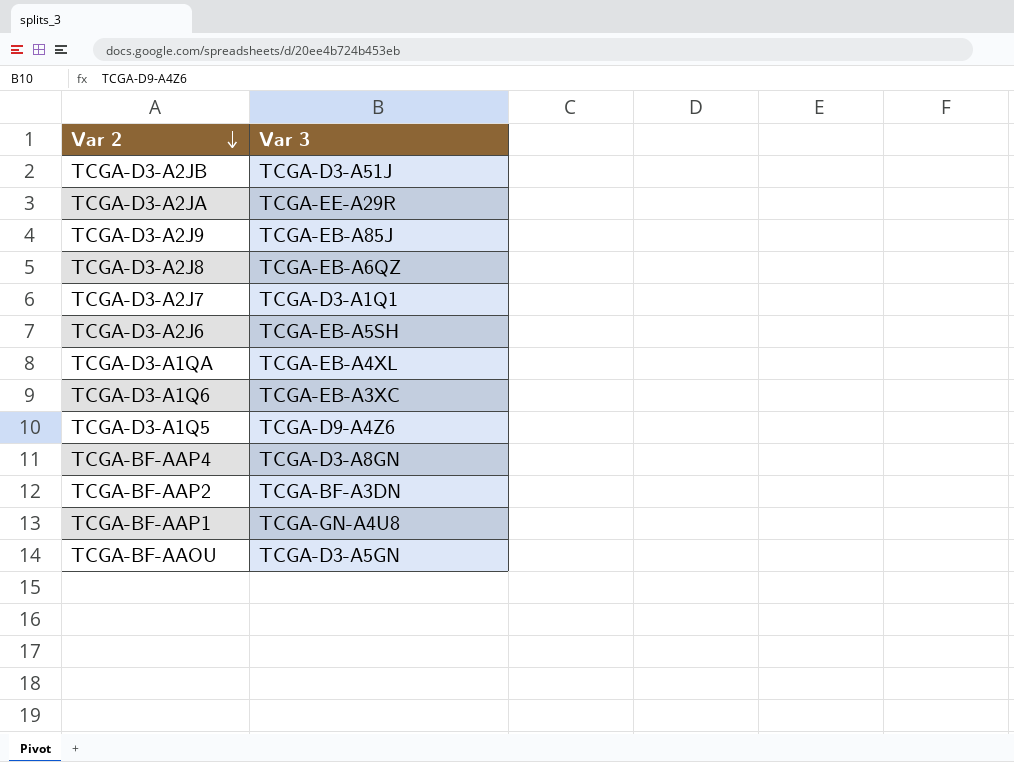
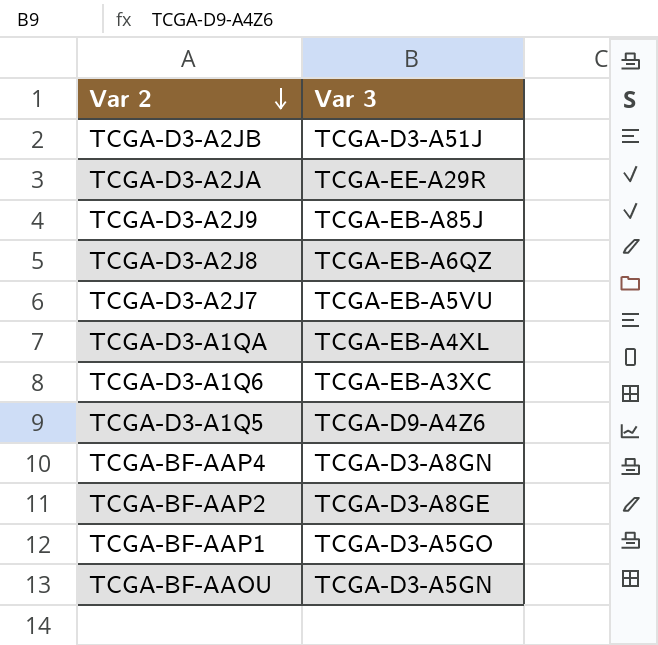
row TCGA-D3-A2J6: TCGA-EB-A5SH -> none
TCGA-D3-A2J7 | Var 3: TCGA-D3-A1Q1 -> TCGA-EB-A5VU
TCGA-BF-AAP2 | Var 3: TCGA-BF-A3DN -> TCGA-D3-A8GE
TCGA-BF-AAP1 | Var 3: TCGA-GN-A4U8 -> TCGA-D3-A5GO

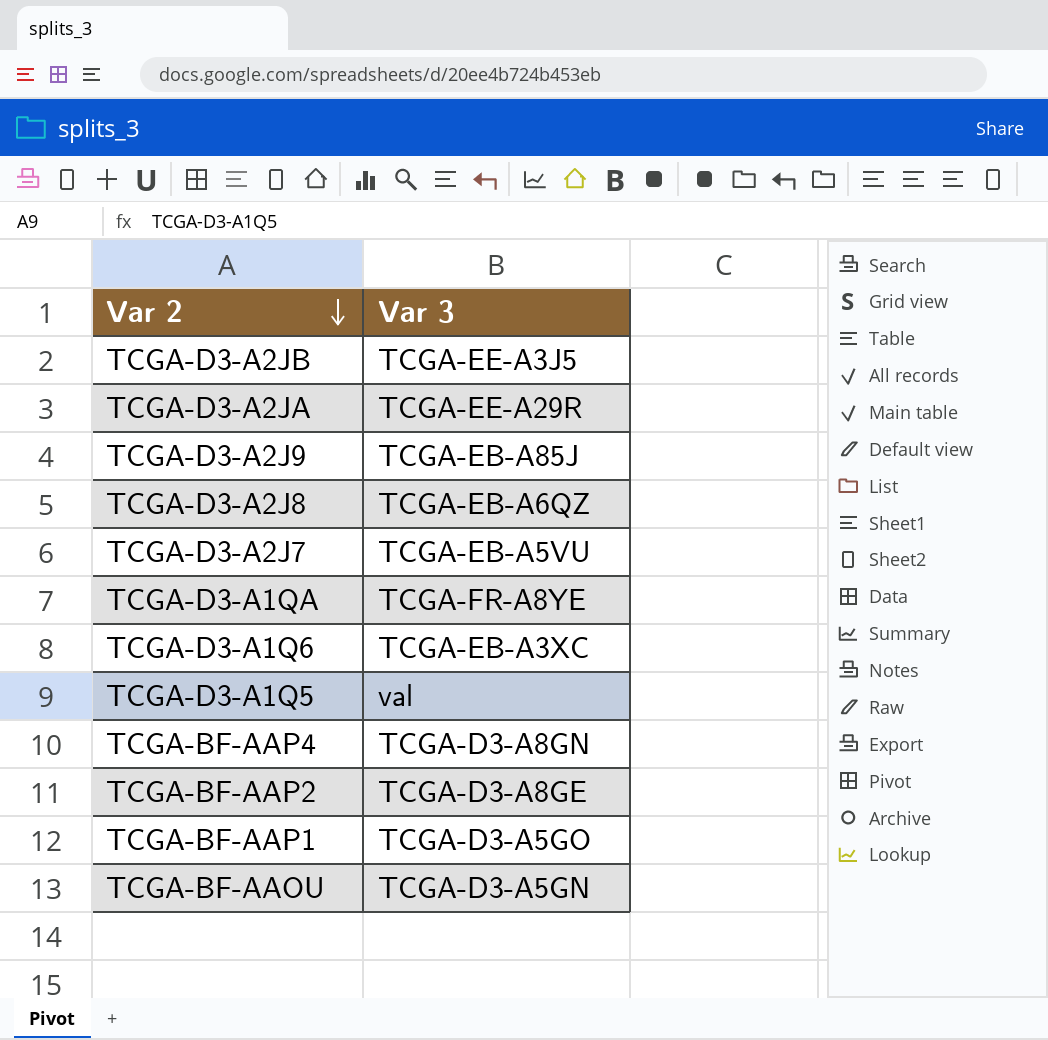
TCGA-D3-A2JB | Var 3: TCGA-D3-A51J -> TCGA-EE-A3J5
TCGA-D3-A1QA | Var 3: TCGA-EB-A4XL -> TCGA-FR-A8YE
TCGA-D3-A1Q5 | Var 3: TCGA-D9-A4Z6 -> val

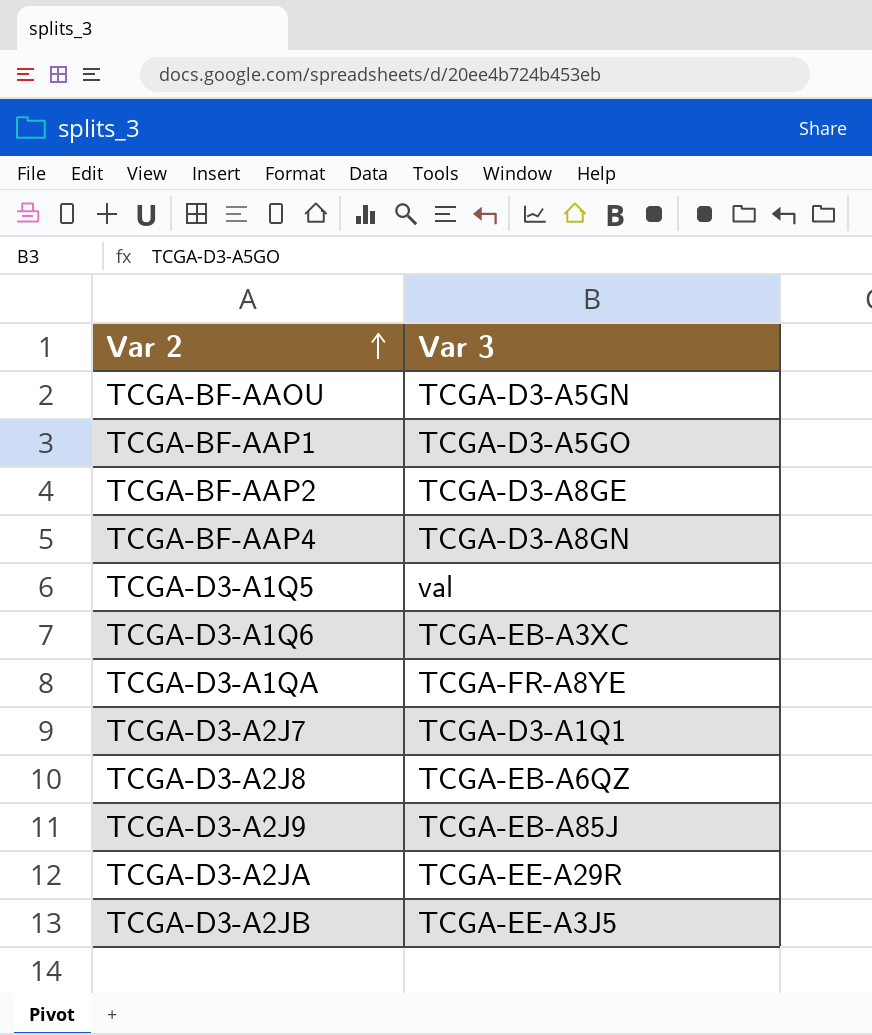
row order: Var 2 descending -> Var 2 ascending
TCGA-D3-A2J7 | Var 3: TCGA-EB-A5VU -> TCGA-D3-A1Q1

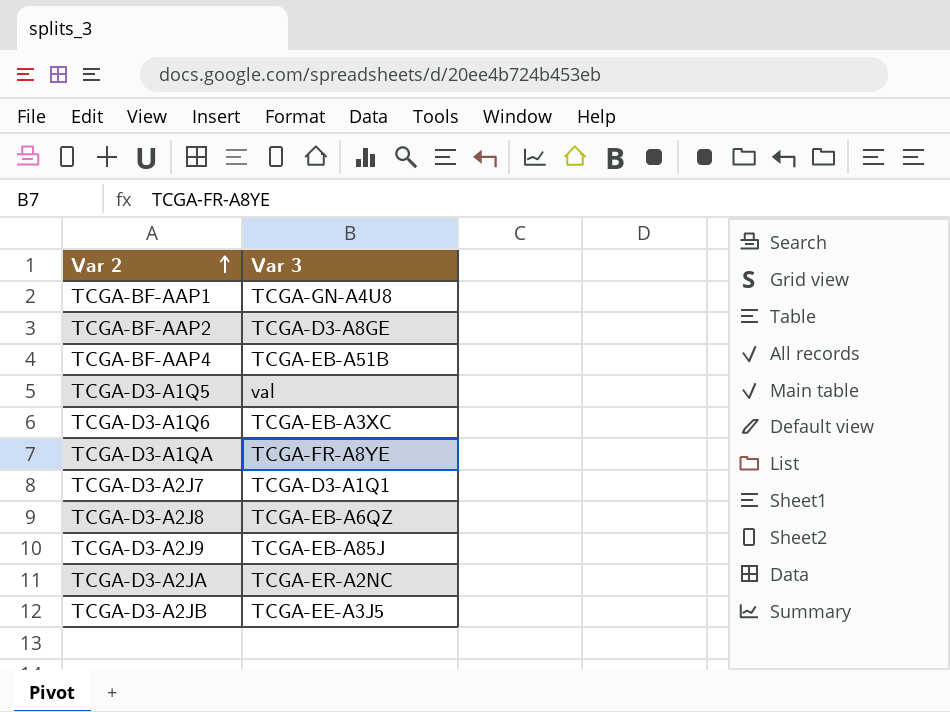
row TCGA-BF-AAOU: TCGA-D3-A5GN -> none
TCGA-BF-AAP1 | Var 3: TCGA-D3-A5GO -> TCGA-GN-A4U8
TCGA-BF-AAP4 | Var 3: TCGA-D3-A8GN -> TCGA-EB-A51B
TCGA-D3-A2JA | Var 3: TCGA-EE-A29R -> TCGA-ER-A2NC

